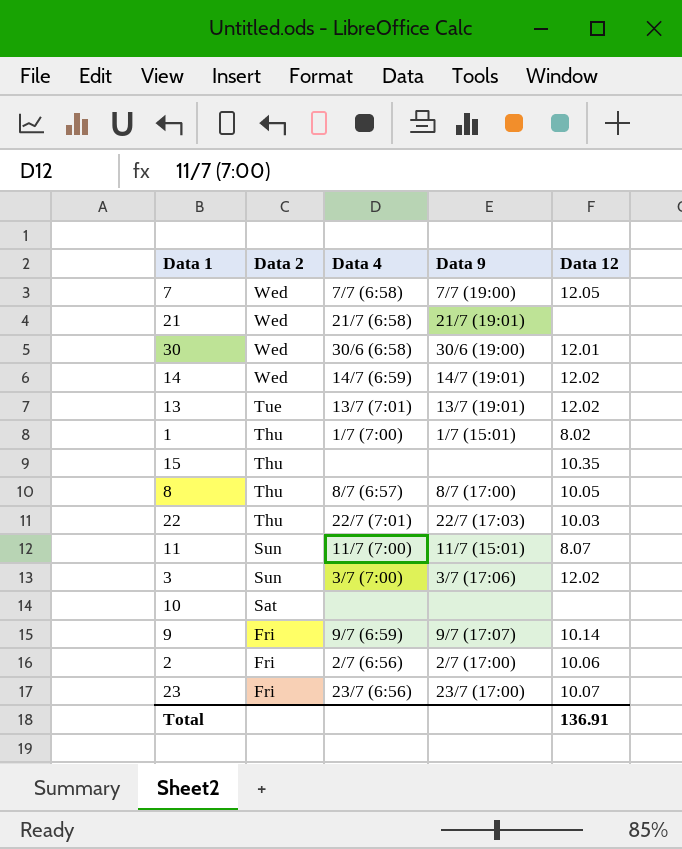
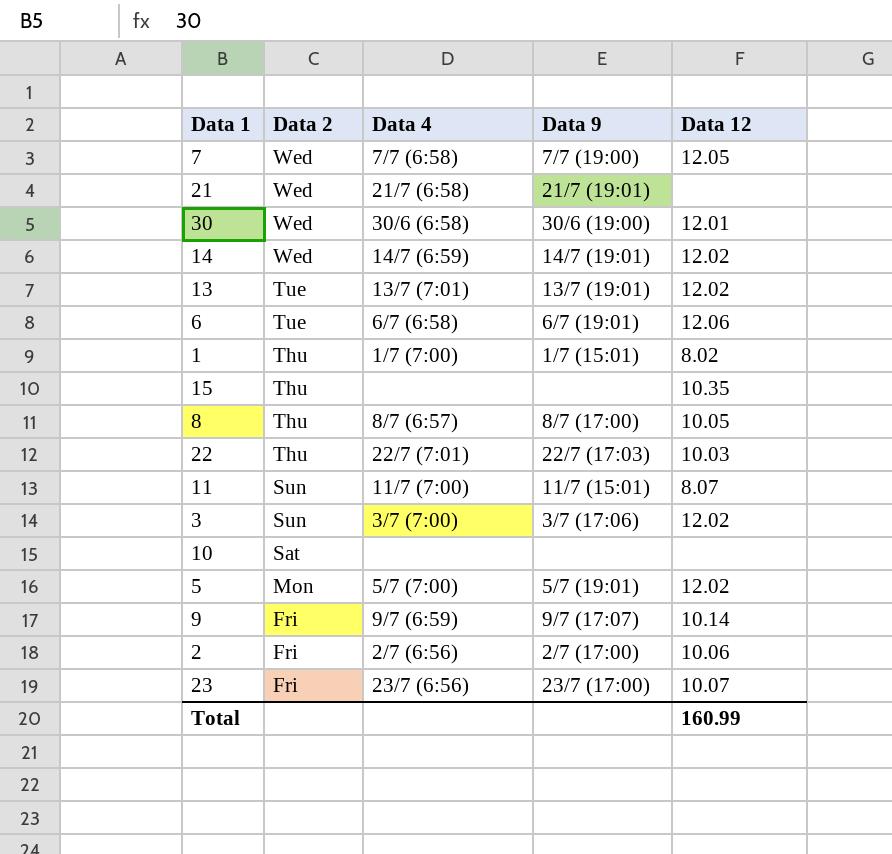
row 6: none -> Tue | 6/7 (6:58) | 6/7 (19:01) | 12.06
row 5: none -> Mon | 5/7 (7:00) | 5/7 (19:01) | 12.02
Total | Data 12: 136.91 -> 160.99

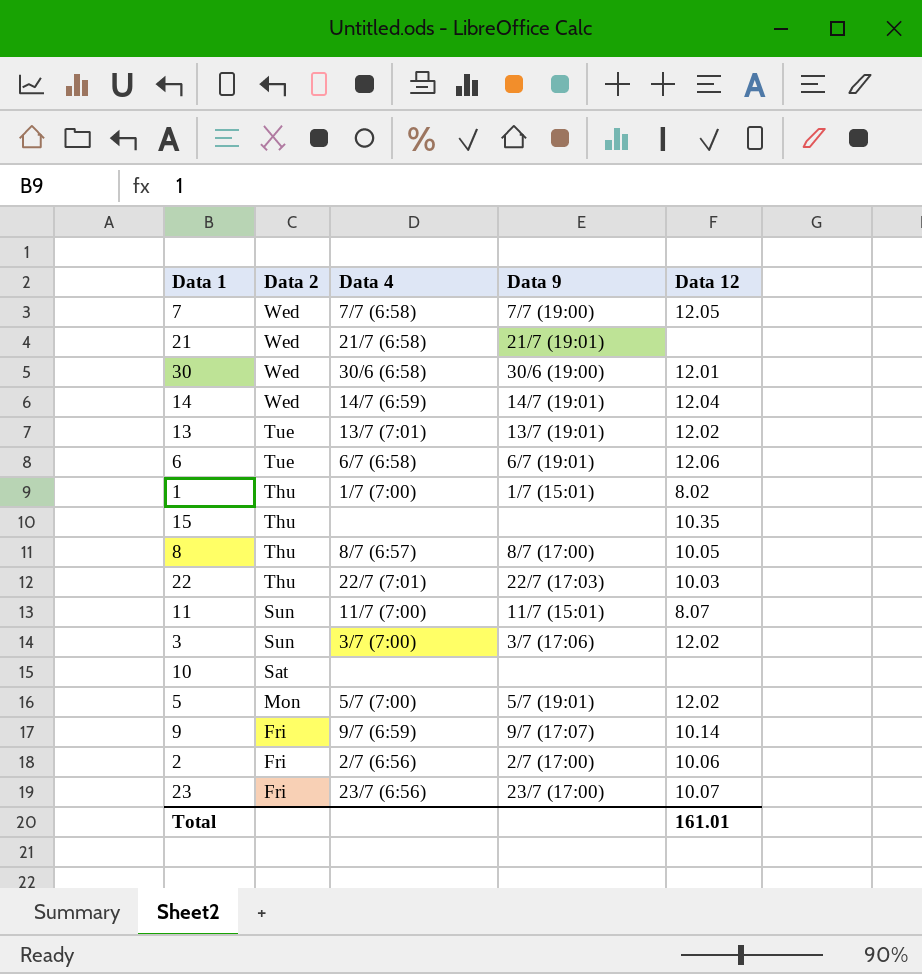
14 | Data 12: 12.02 -> 12.04
Total | Data 12: 160.99 -> 161.01

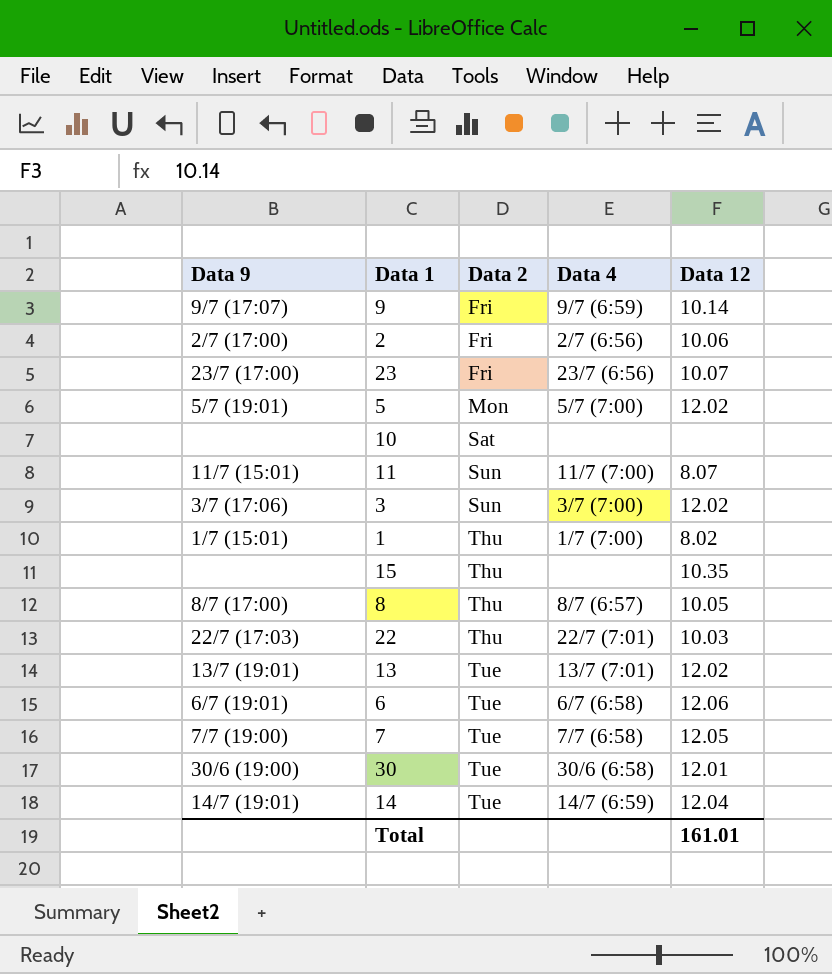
row order: Data 2 descending -> Data 2 ascending
column Data 9 | position: 4 -> 1
row 21: Wed | 21/7 (6:58) | 21/7 (19:01) | none -> none
7 | Data 2: Wed -> Tue
30 | Data 2: Wed -> Tue
14 | Data 2: Wed -> Tue

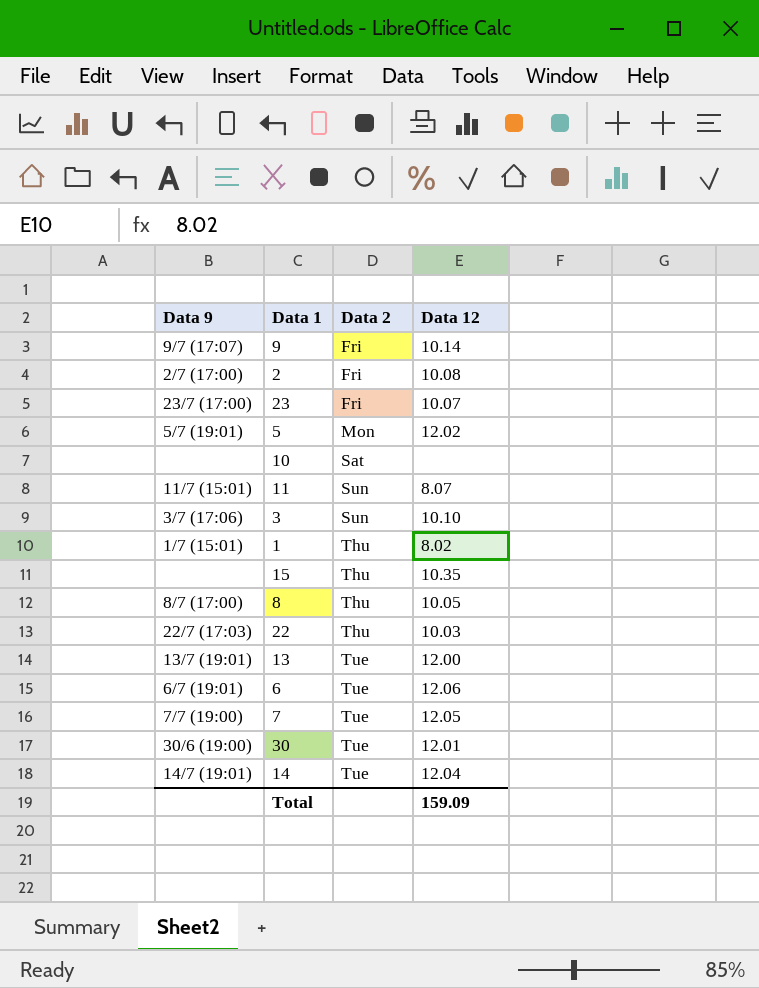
column Data 4 | position: 4 -> none
2 | Data 12: 10.06 -> 10.08
3 | Data 12: 12.02 -> 10.10
13 | Data 12: 12.02 -> 12.00
Total | Data 12: 161.01 -> 159.09

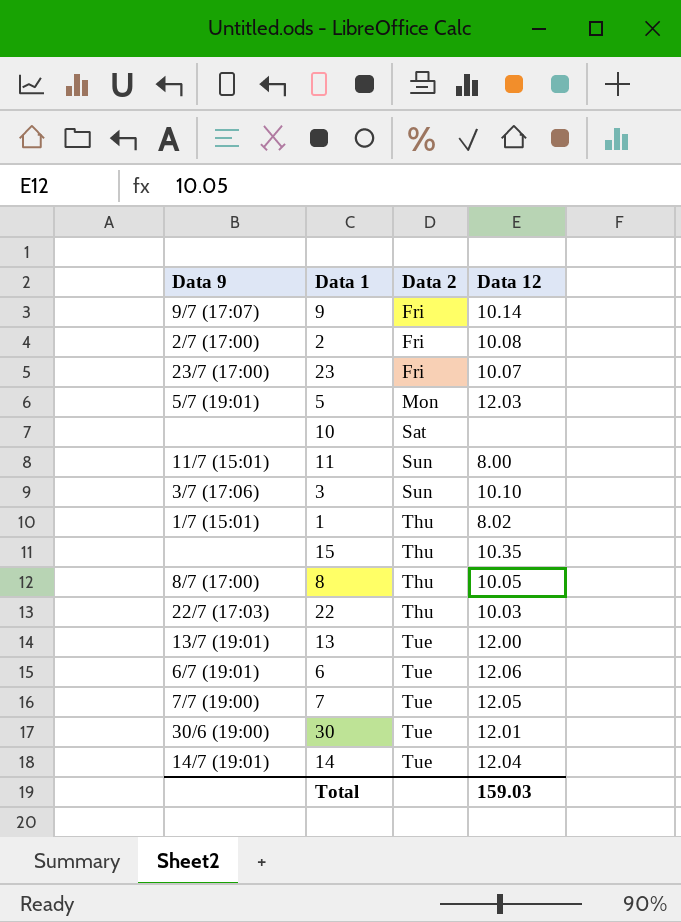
5 | Data 12: 12.02 -> 12.03
11 | Data 12: 8.07 -> 8.00
Total | Data 12: 159.09 -> 159.03

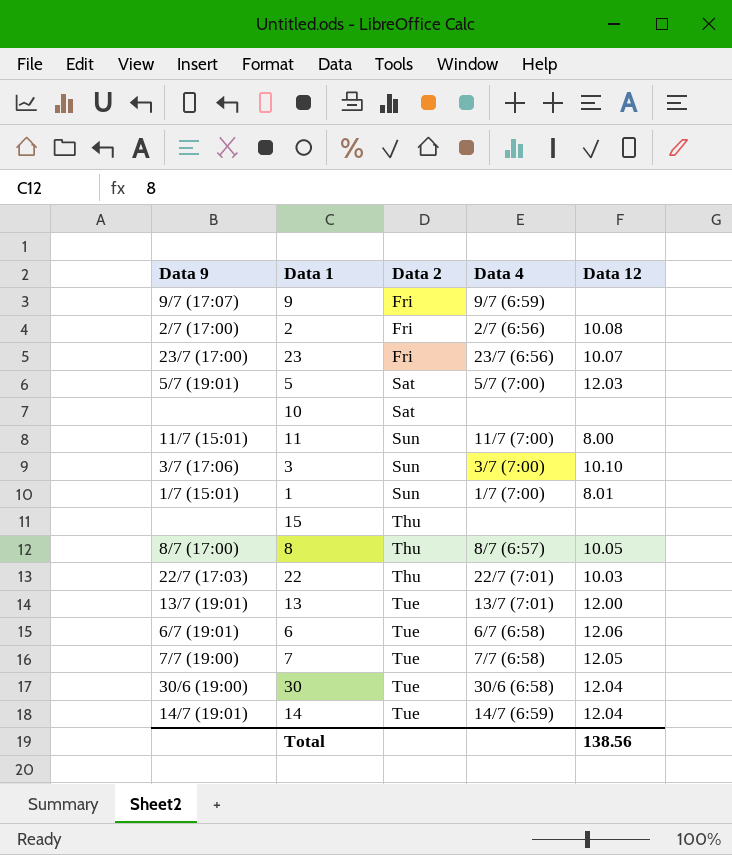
column Data 4 | position: none -> 4
9 | Data 12: 10.14 -> none
5 | Data 2: Mon -> Sat
1 | Data 2: Thu -> Sun
1 | Data 12: 8.02 -> 8.01
15 | Data 12: 10.35 -> none
30 | Data 12: 12.01 -> 12.04
Total | Data 12: 159.03 -> 138.56

